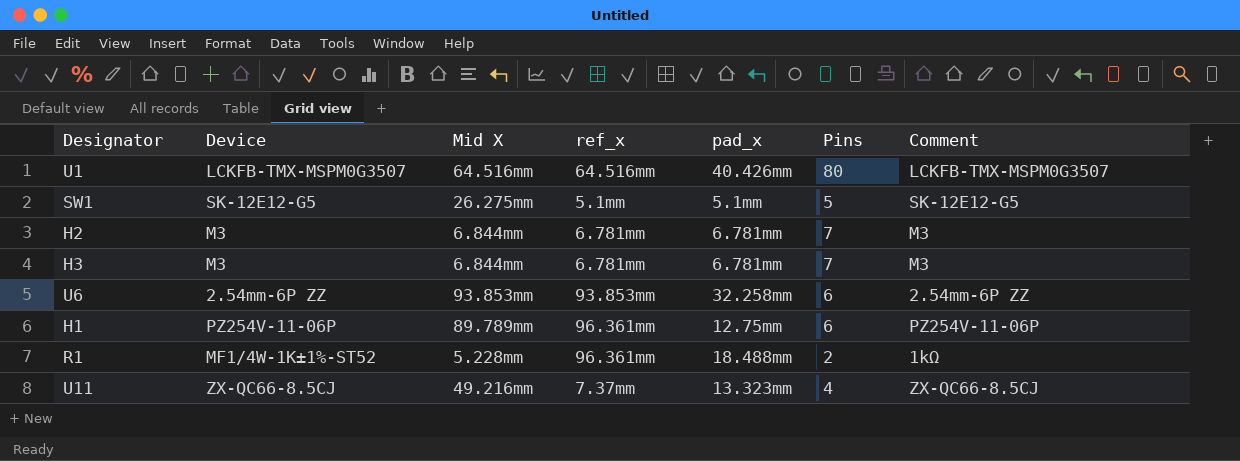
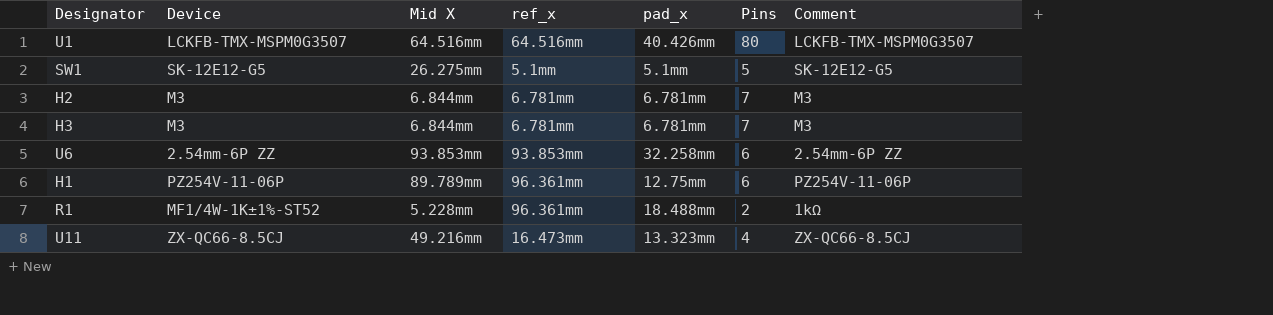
U11 | ref_x: 7.37mm -> 16.473mm

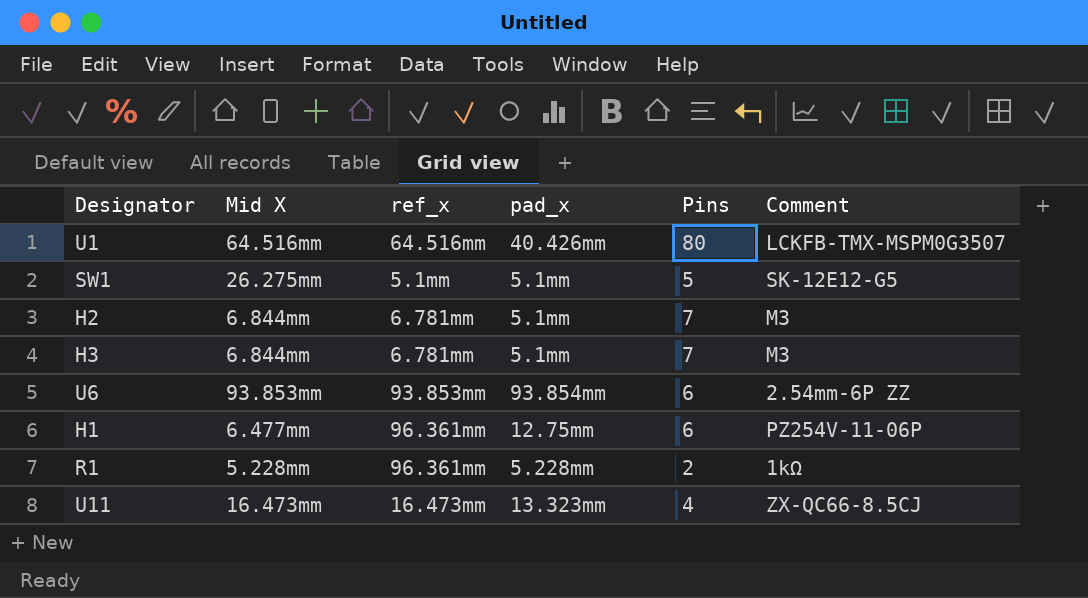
column Device | position: 2 -> none
H2 | pad_x: 6.781mm -> 5.1mm
H3 | pad_x: 6.781mm -> 5.1mm
U6 | pad_x: 32.258mm -> 93.854mm
H1 | Mid X: 89.789mm -> 6.477mm
R1 | pad_x: 18.488mm -> 5.228mm
U11 | Mid X: 49.216mm -> 16.473mm

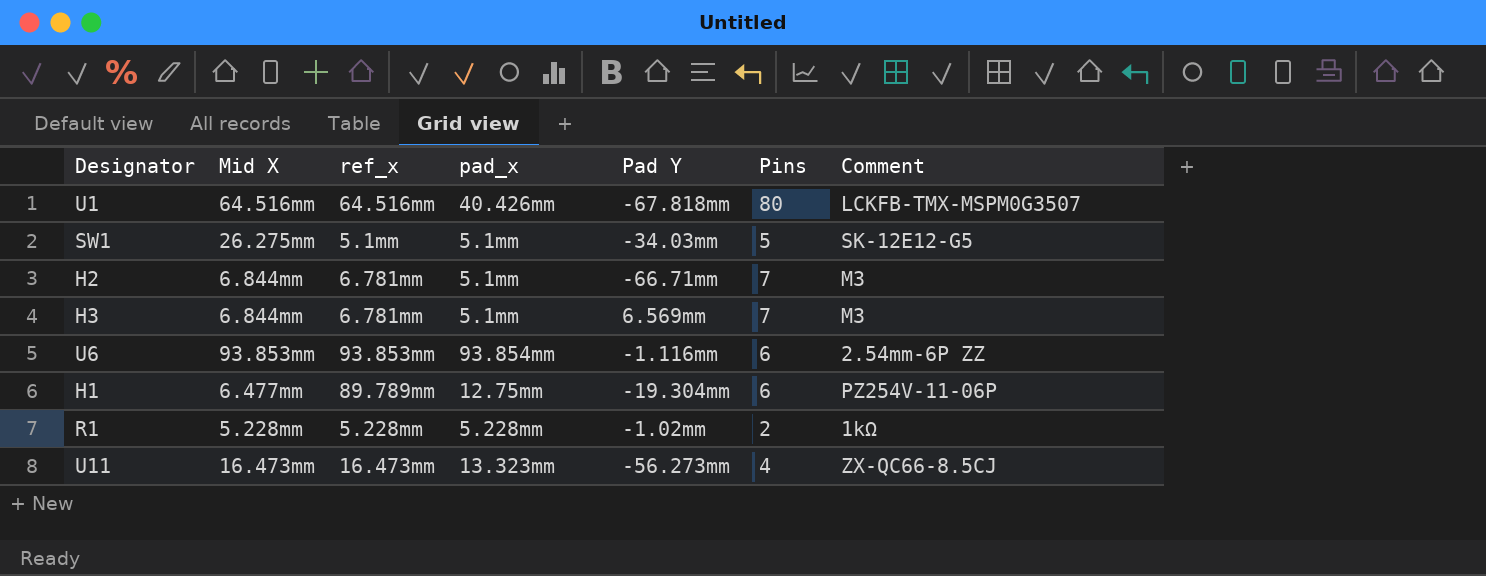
column Pad Y | position: none -> 5
H1 | ref_x: 96.361mm -> 89.789mm
R1 | ref_x: 96.361mm -> 5.228mm

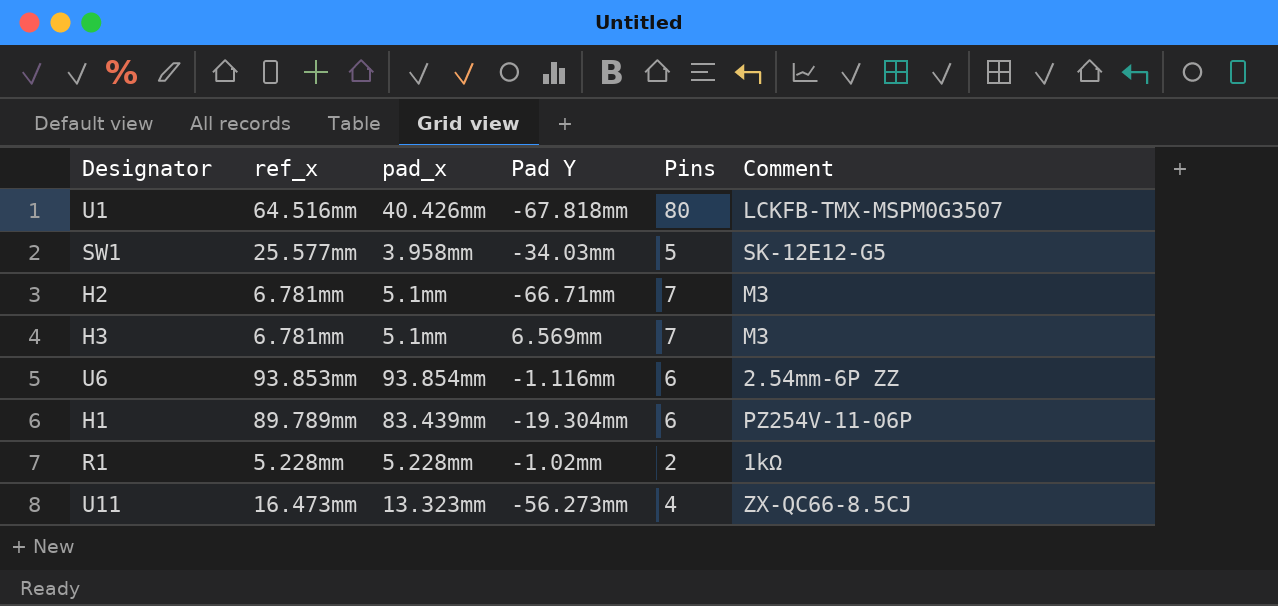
column Mid X | position: 2 -> none
SW1 | ref_x: 5.1mm -> 25.577mm
SW1 | pad_x: 5.1mm -> 3.958mm
H1 | pad_x: 12.75mm -> 83.439mm

